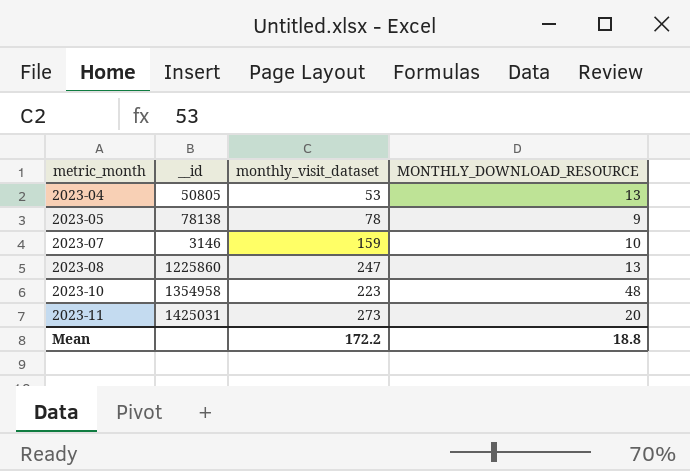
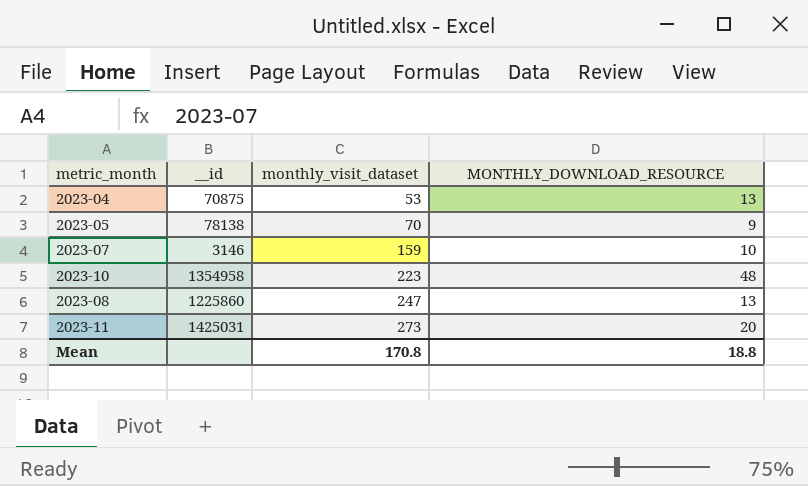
row order: metric_month ascending -> monthly_visit_dataset ascending
2023-04 | __id: 50805 -> 70875
2023-05 | monthly_visit_dataset: 78 -> 70
Mean | monthly_visit_dataset: 172.2 -> 170.8

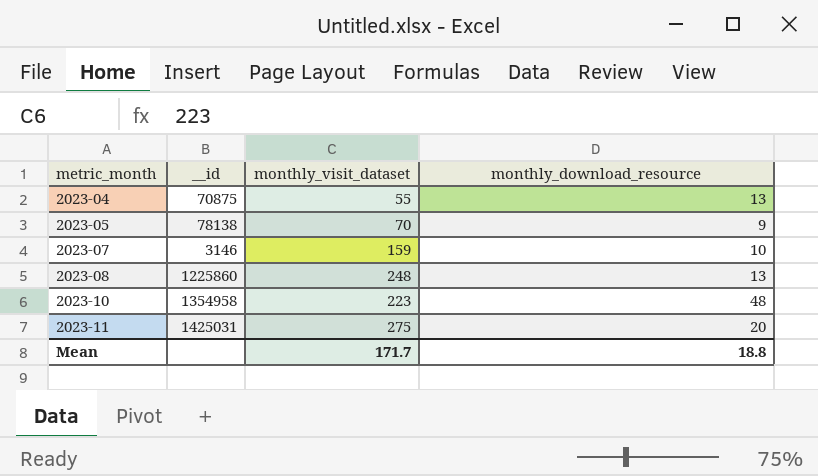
row order: monthly_visit_dataset ascending -> metric_month ascending
column name: MONTHLY_DOWNLOAD_RESOURCE -> monthly_download_resource
2023-04 | monthly_visit_dataset: 53 -> 55
2023-08 | monthly_visit_dataset: 247 -> 248
2023-11 | monthly_visit_dataset: 273 -> 275
Mean | monthly_visit_dataset: 170.8 -> 171.7

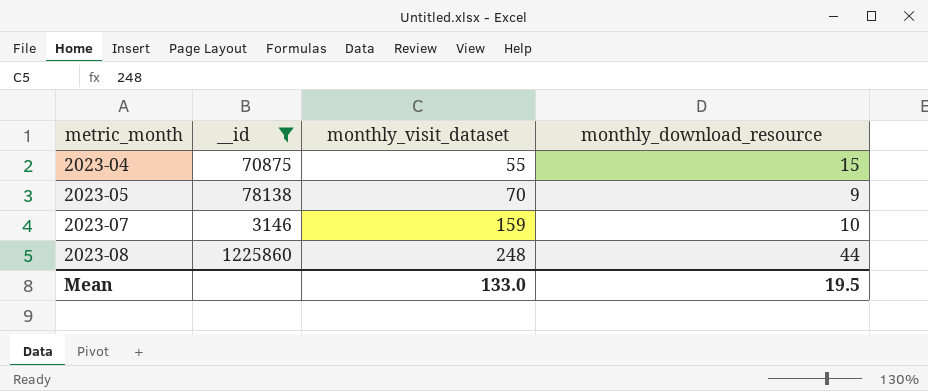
filter: none -> __id <= 1225860
2023-04 | monthly_download_resource: 13 -> 15
2023-08 | monthly_download_resource: 13 -> 44
Mean | monthly_visit_dataset: 171.7 -> 133.0
Mean | monthly_download_resource: 18.8 -> 19.5

